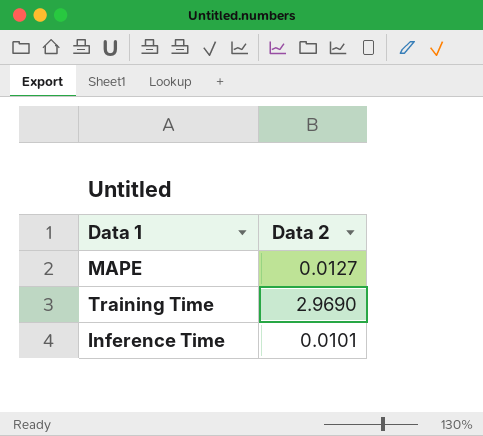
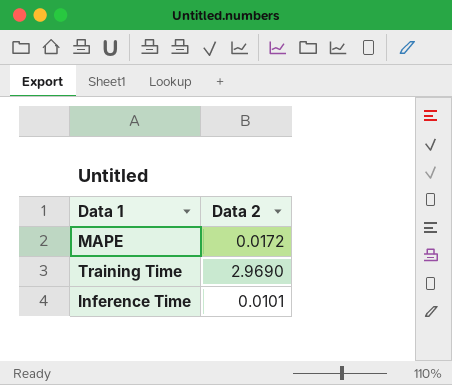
MAPE | Data 2: 0.0127 -> 0.0172

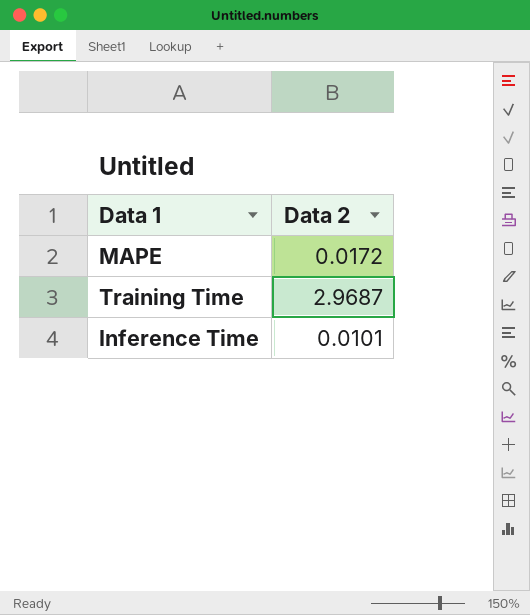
Training Time | Data 2: 2.9690 -> 2.9687

